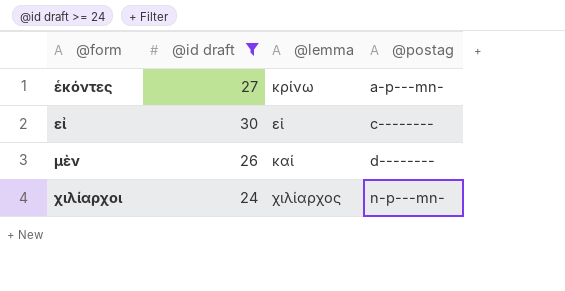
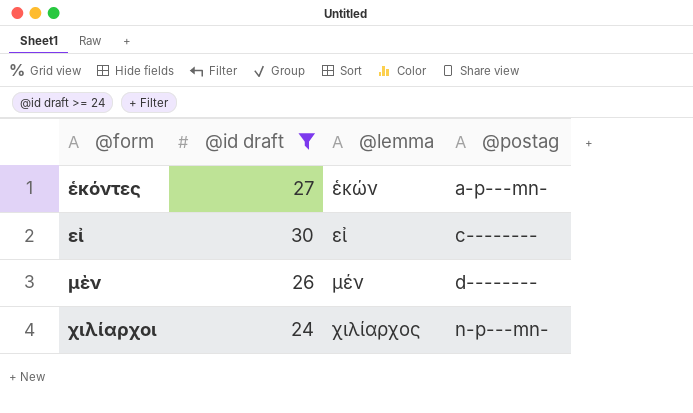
ἑκόντες | @lemma: κρίνω -> ἑκών
μὲν | @lemma: καί -> μέν

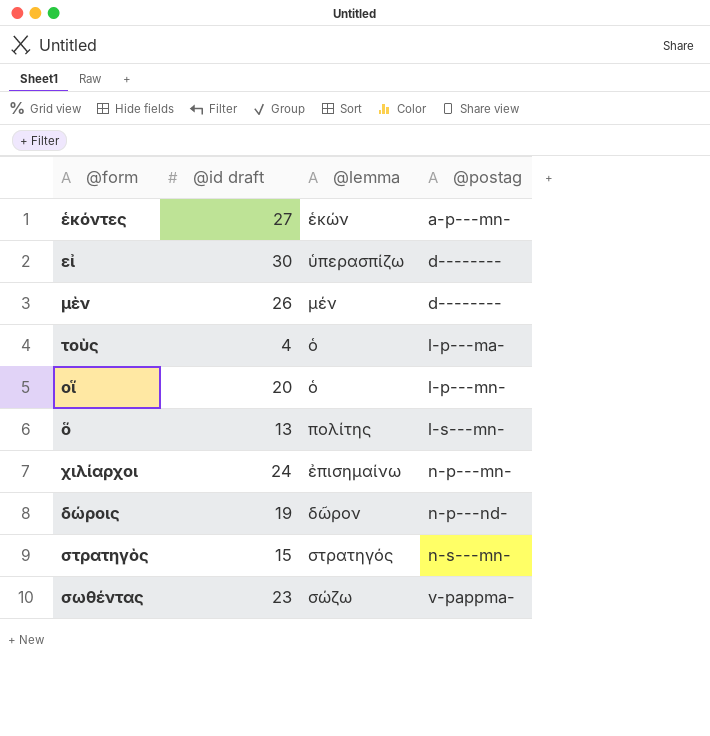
filter: @id draft >= 24 -> none
εἰ | @lemma: εἰ -> ὑπερασπίζω
εἰ | @postag: c-------- -> d--------
χιλίαρχοι | @lemma: χιλίαρχος -> ἐπισημαίνω

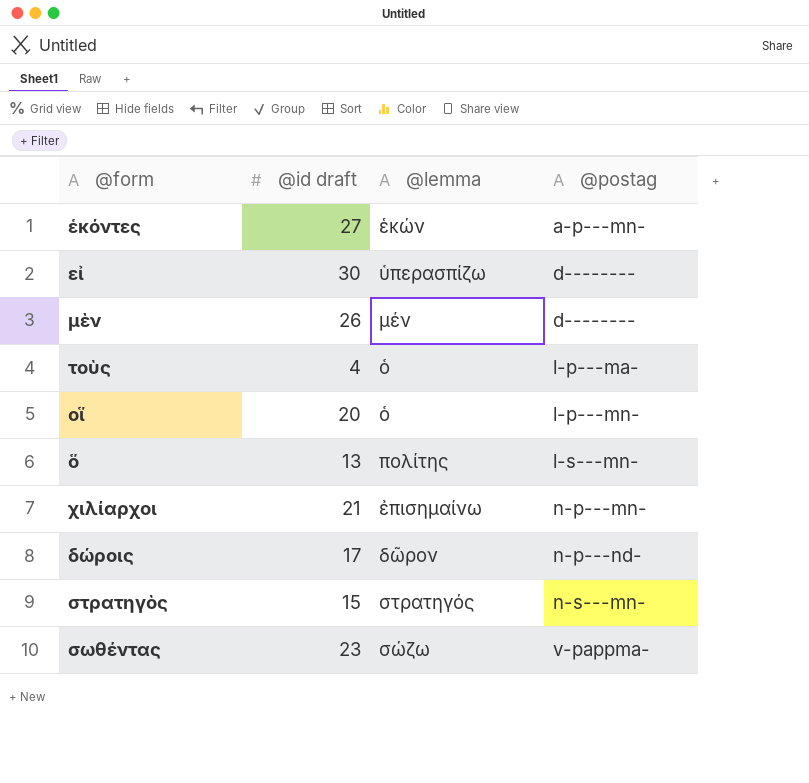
χιλίαρχοι | @id draft: 24 -> 21
δώροις | @id draft: 19 -> 17

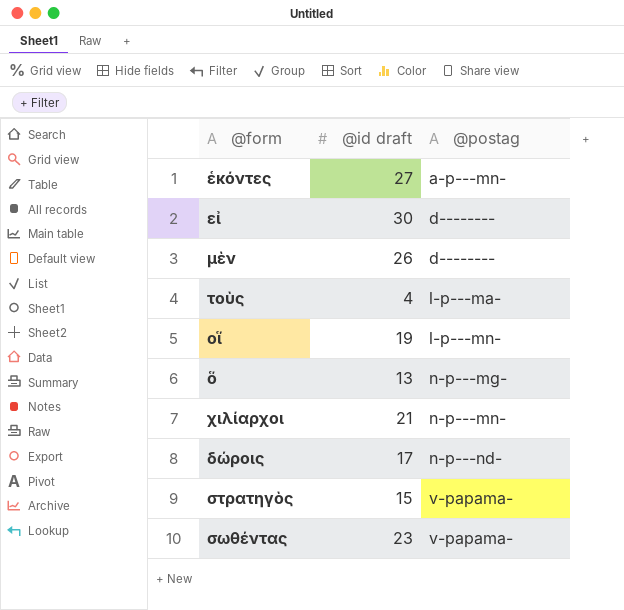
column @lemma | position: 3 -> none
οἵ | @id draft: 20 -> 19
ὅ | @postag: l-s---mn- -> n-p---mg-
στρατηγὸς | @postag: n-s---mn- -> v-papama-
σωθέντας | @postag: v-pappma- -> v-papama-

